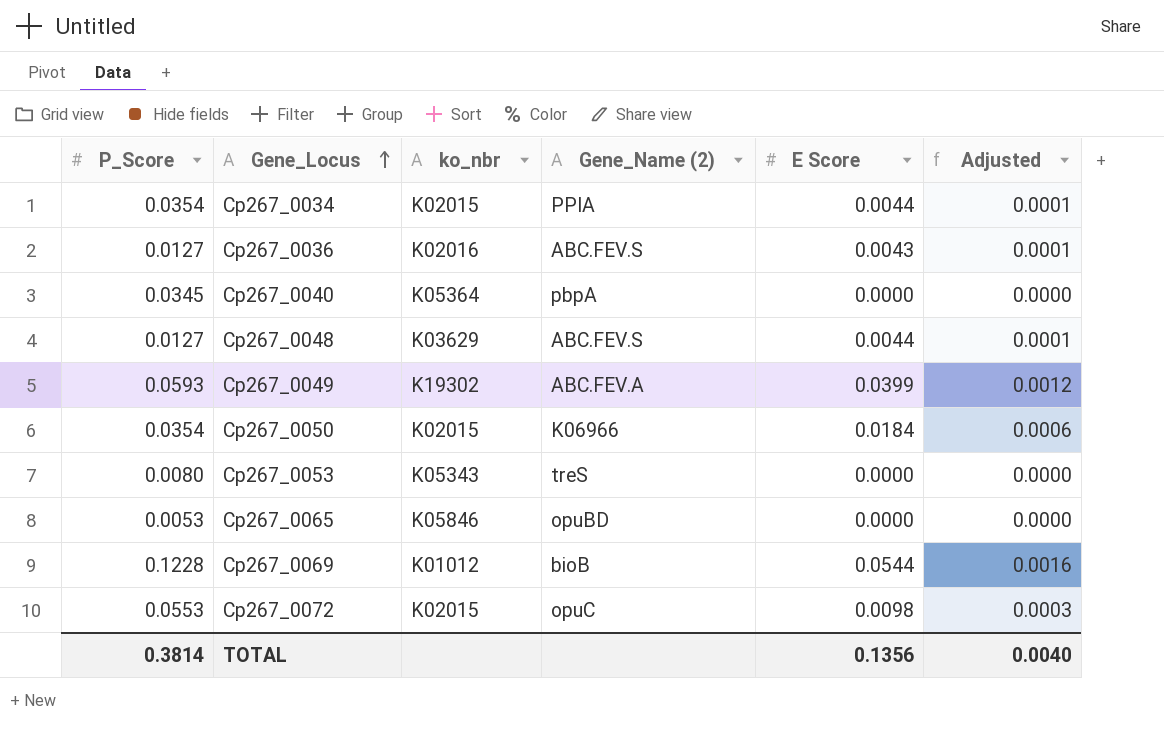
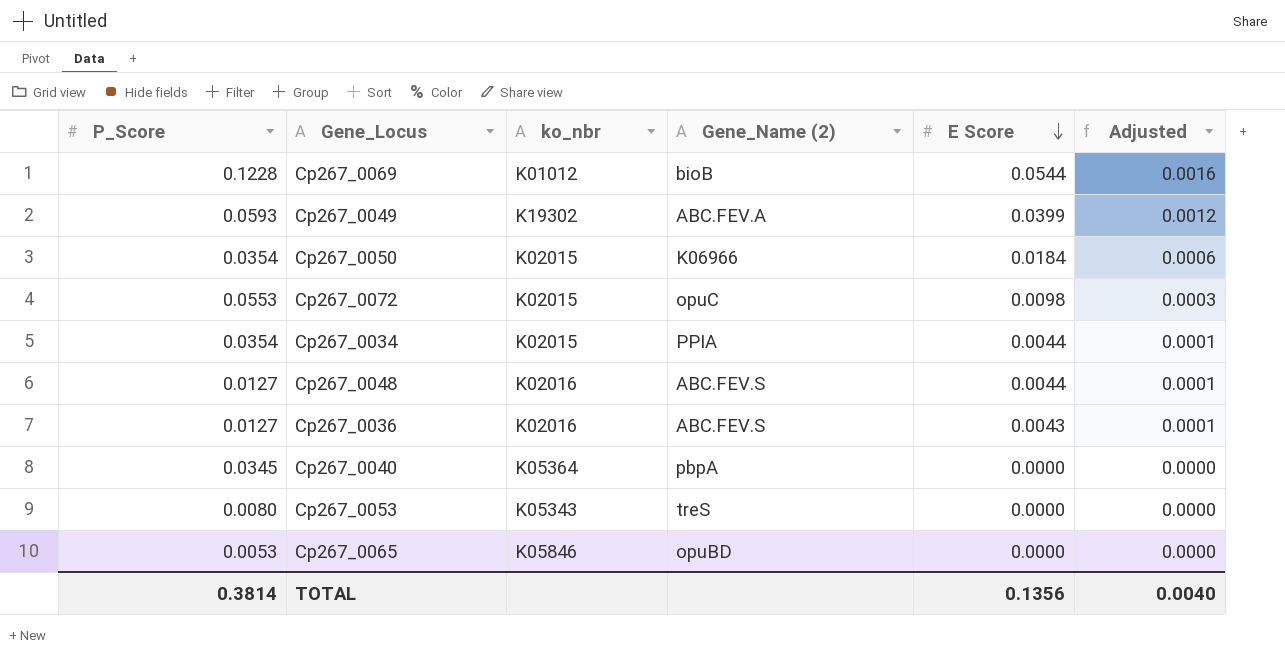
row order: Gene_Locus ascending -> E Score descending
Cp267_0048 | ko_nbr: K03629 -> K02016

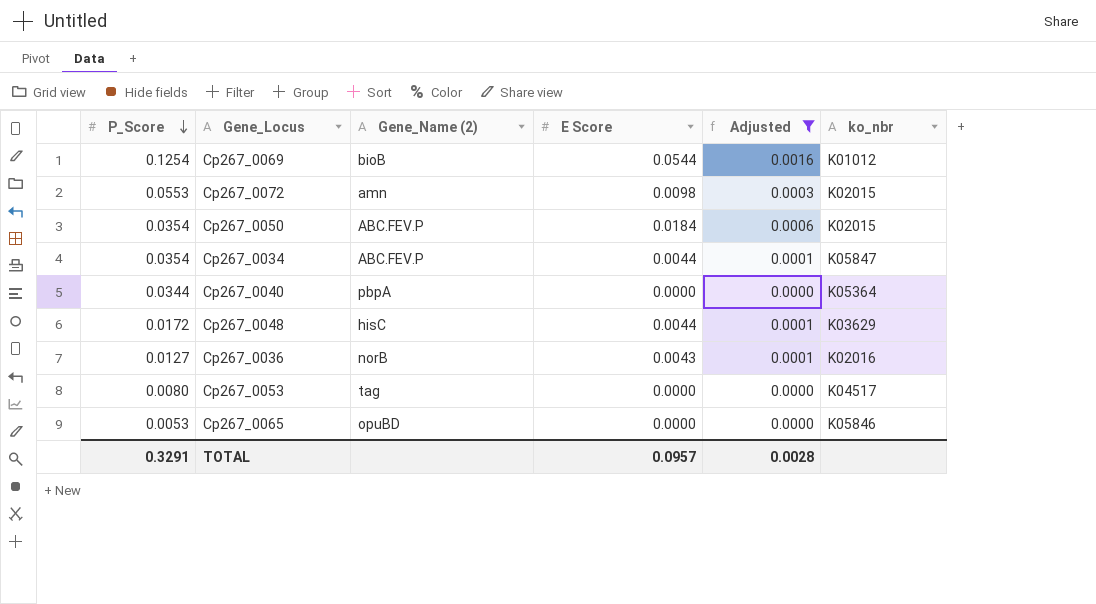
filter: none -> Adjusted != 0.0012
row order: E Score descending -> P_Score descending
column ko_nbr | position: 3 -> 6
Cp267_0069 | P_Score: 0.1228 -> 0.1254
Cp267_0072 | Gene_Name (2): opuC -> amn
Cp267_0050 | Gene_Name (2): K06966 -> ABC.FEV.P
Cp267_0034 | Gene_Name (2): PPIA -> ABC.FEV.P
Cp267_0034 | ko_nbr: K02015 -> K05847
Cp267_0040 | P_Score: 0.0345 -> 0.0344
Cp267_0048 | P_Score: 0.0127 -> 0.0172
Cp267_0048 | Gene_Name (2): ABC.FEV.S -> hisC
Cp267_0048 | ko_nbr: K02016 -> K03629
Cp267_0036 | Gene_Name (2): ABC.FEV.S -> norB
Cp267_0053 | Gene_Name (2): treS -> tag
Cp267_0053 | ko_nbr: K05343 -> K04517
TOTAL | P_Score: 0.3814 -> 0.3291
TOTAL | E Score: 0.1356 -> 0.0957
TOTAL | Adjusted: 0.0040 -> 0.0028

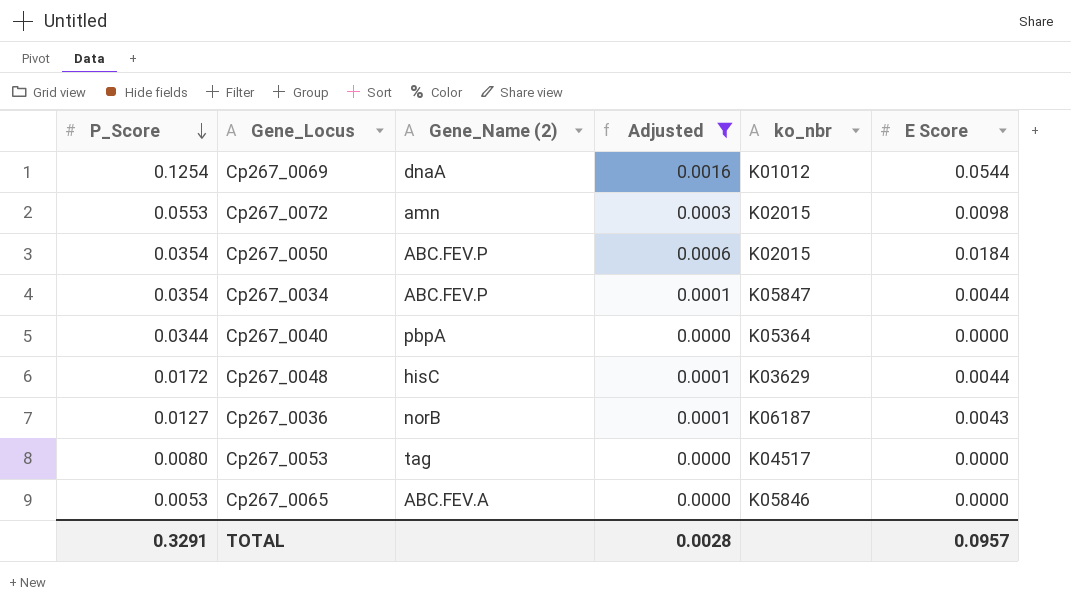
column E Score | position: 4 -> 6
Cp267_0069 | Gene_Name (2): bioB -> dnaA
Cp267_0036 | ko_nbr: K02016 -> K06187
Cp267_0065 | Gene_Name (2): opuBD -> ABC.FEV.A

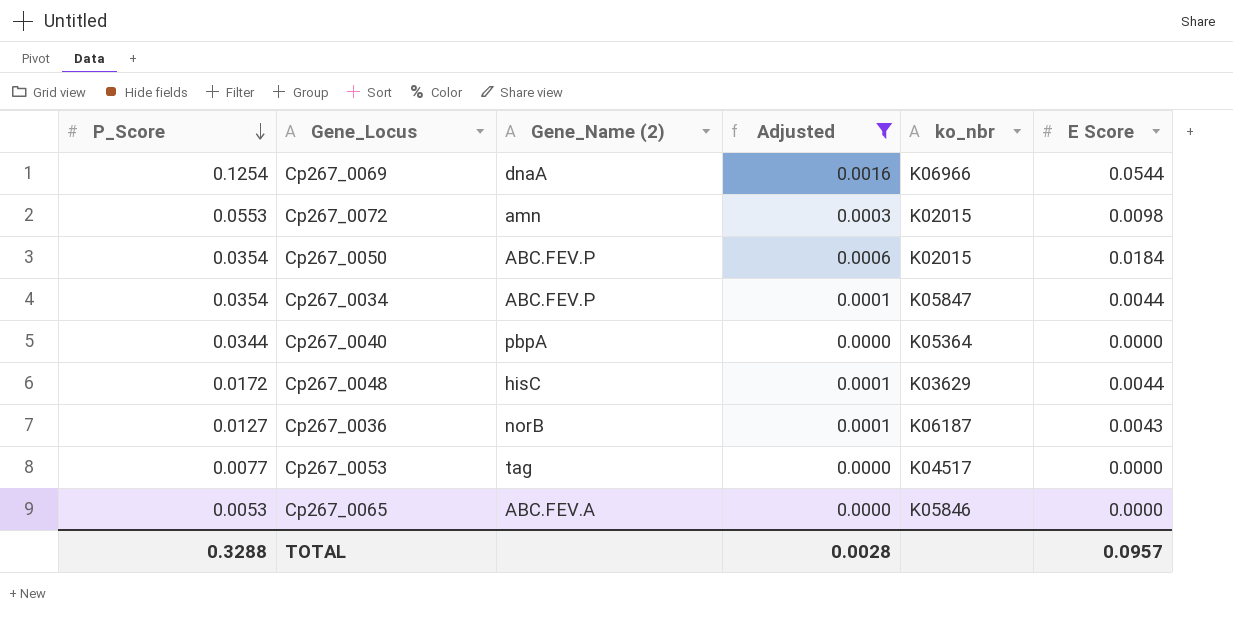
Cp267_0069 | ko_nbr: K01012 -> K06966
Cp267_0053 | P_Score: 0.0080 -> 0.0077
TOTAL | P_Score: 0.3291 -> 0.3288

